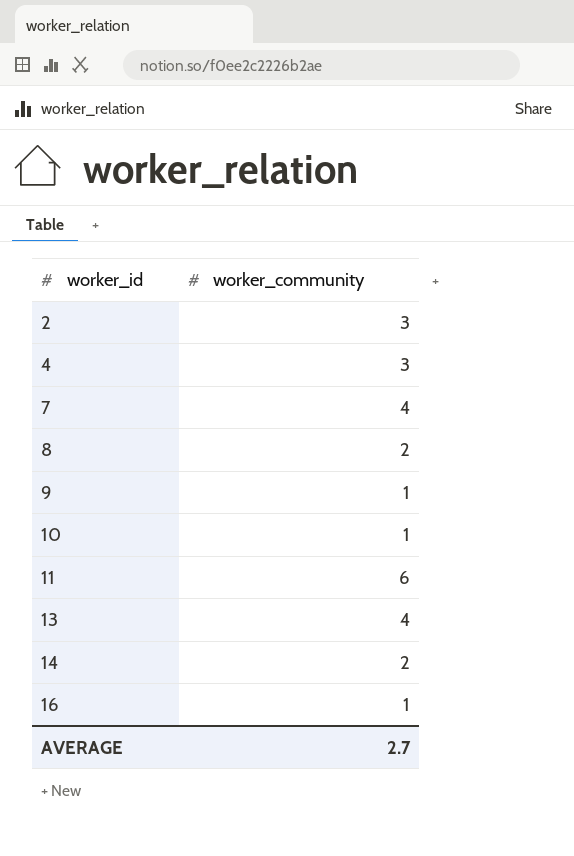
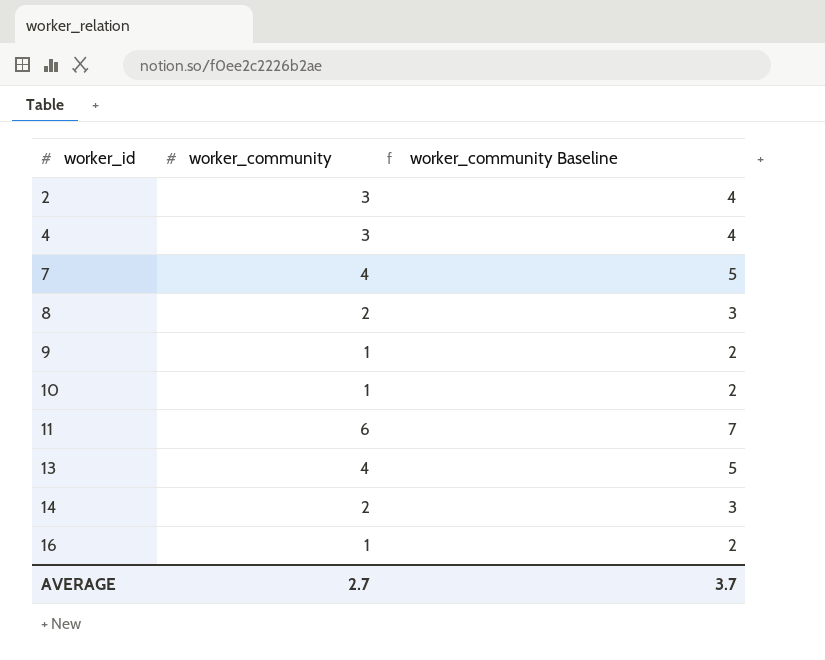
column worker_community Baseline | formula: none -> [worker_community] + 1

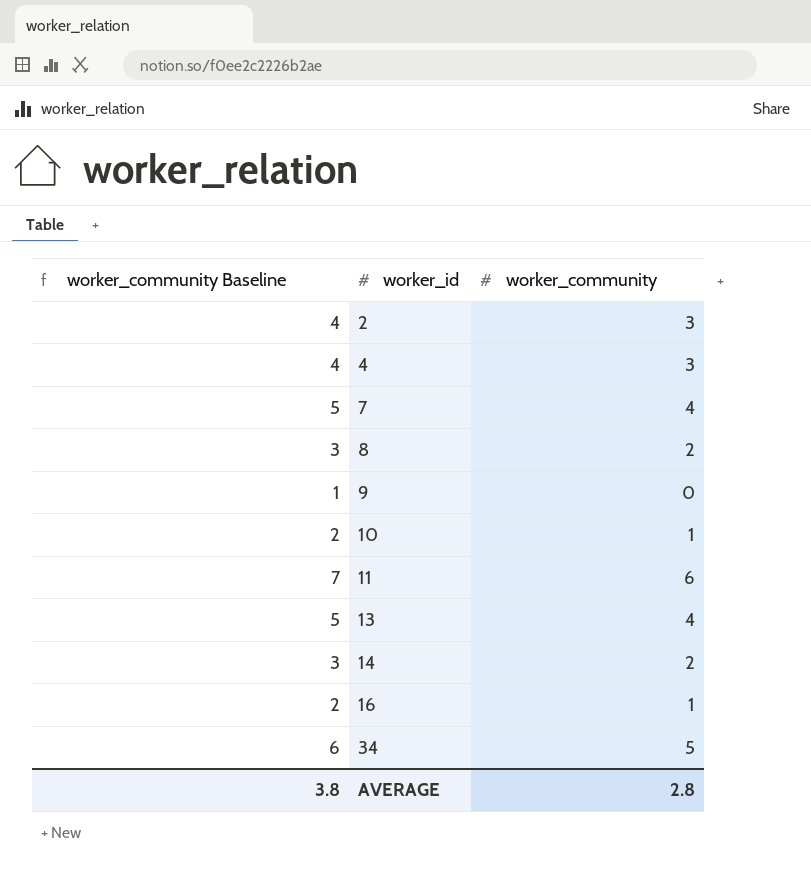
column worker_community Baseline | position: 3 -> 1
9 | worker_community Baseline: 2 -> 1
9 | worker_community: 1 -> 0
row 34: none -> 6 | 5
AVERAGE | worker_community Baseline: 3.7 -> 3.8
AVERAGE | worker_community: 2.7 -> 2.8

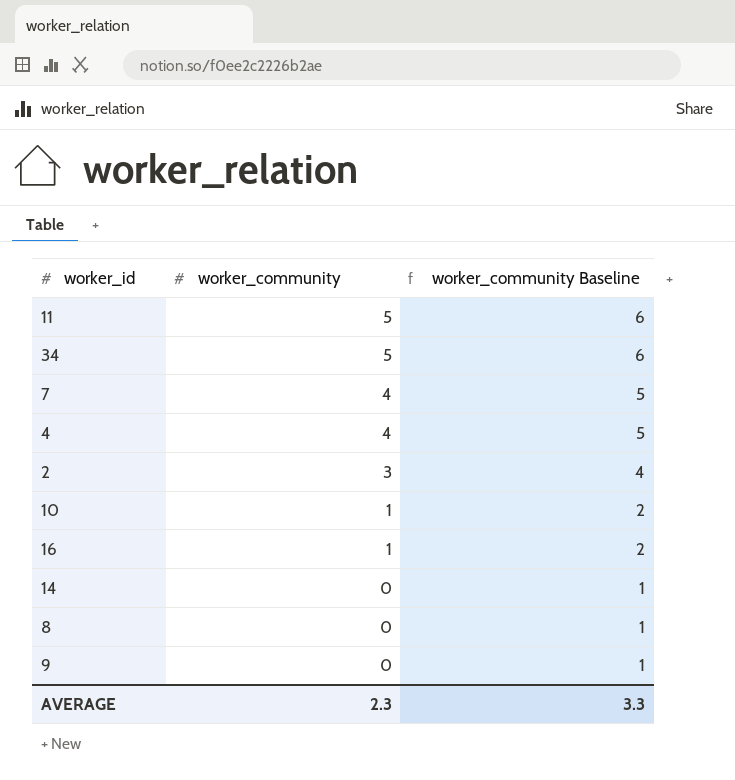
row order: worker_id ascending -> worker_community descending
column worker_community Baseline | position: 1 -> 3
row 13: 5 | 4 -> none
11 | worker_community: 6 -> 5
11 | worker_community Baseline: 7 -> 6
4 | worker_community: 3 -> 4
4 | worker_community Baseline: 4 -> 5
14 | worker_community: 2 -> 0
14 | worker_community Baseline: 3 -> 1
8 | worker_community: 2 -> 0
8 | worker_community Baseline: 3 -> 1
AVERAGE | worker_community: 2.8 -> 2.3
AVERAGE | worker_community Baseline: 3.8 -> 3.3

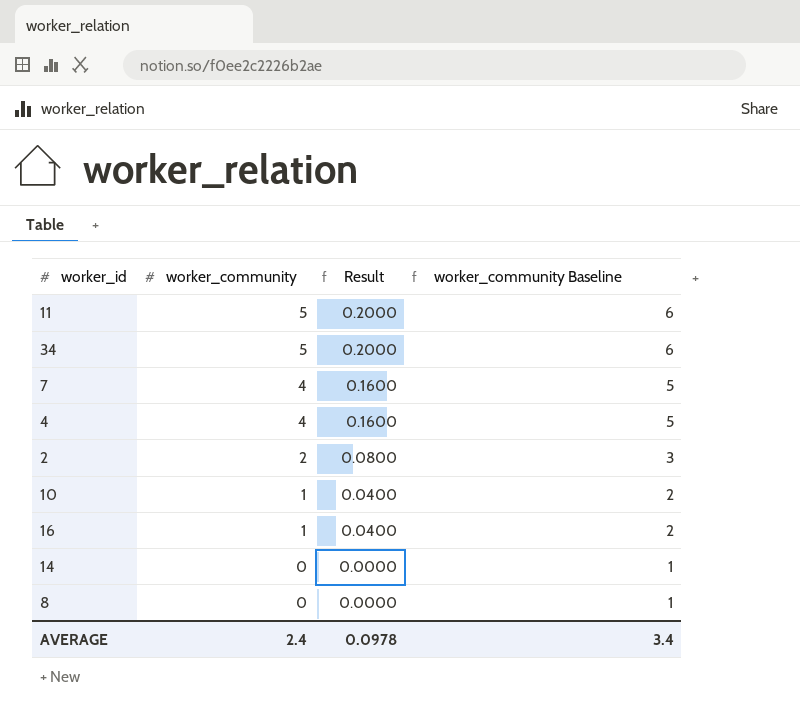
column Result | formula: none -> [worker_community] * 0.04
row 9: 0 | 1 -> none
2 | worker_community: 3 -> 2
2 | worker_community Baseline: 4 -> 3
AVERAGE | worker_community: 2.3 -> 2.4
AVERAGE | worker_community Baseline: 3.3 -> 3.4

